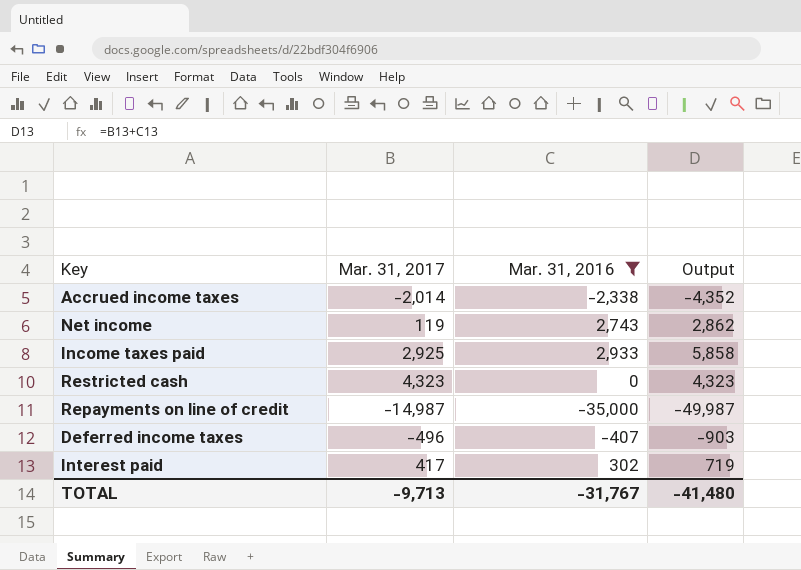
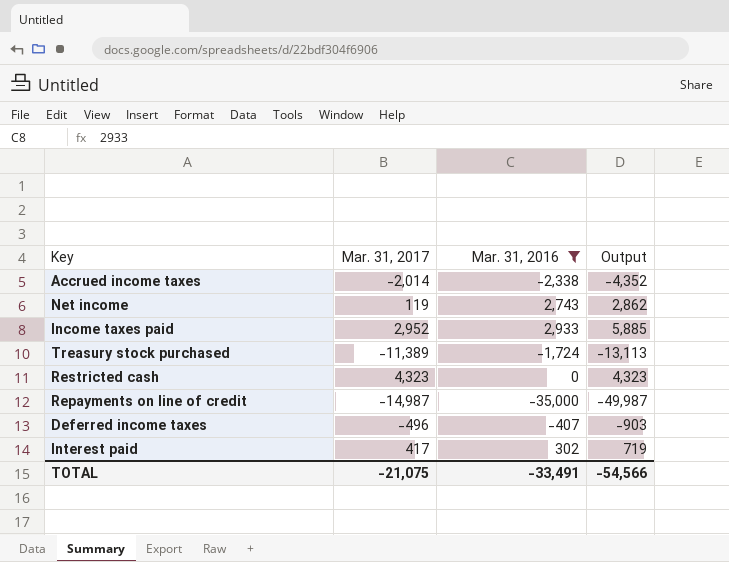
Income taxes paid | Mar. 31, 2017: 2,925 -> 2,952
Income taxes paid | Output: 5,858 -> 5,885
row Treasury stock purchased: none -> -11,389 | -1,724 | -13,113
TOTAL | Mar. 31, 2017: -9,713 -> -21,075
TOTAL | Mar. 31, 2016: -31,767 -> -33,491
TOTAL | Output: -41,480 -> -54,566

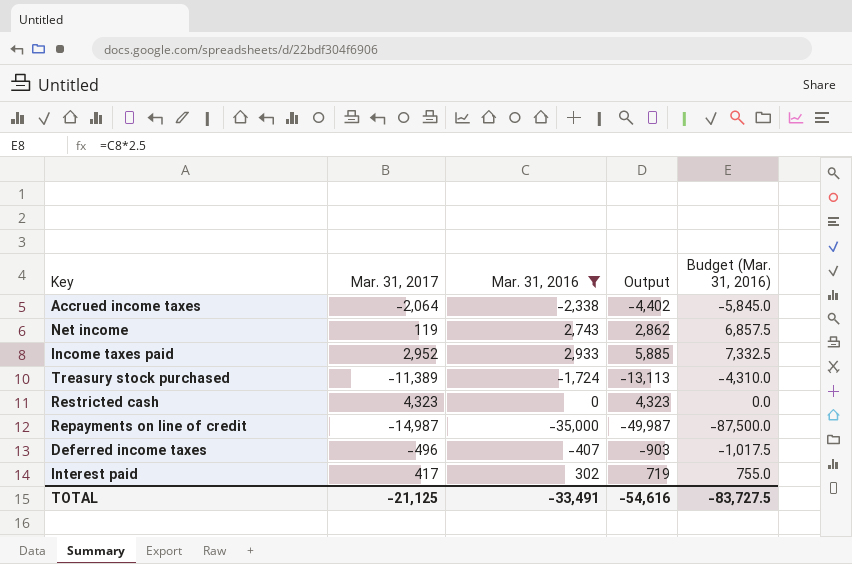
column Budget (Mar. 31, 2016) | formula: none -> [Mar. 31, 2016] * 2.5
Accrued income taxes | Mar. 31, 2017: -2,014 -> -2,064
Accrued income taxes | Output: -4,352 -> -4,402
TOTAL | Mar. 31, 2017: -21,075 -> -21,125
TOTAL | Output: -54,566 -> -54,616

